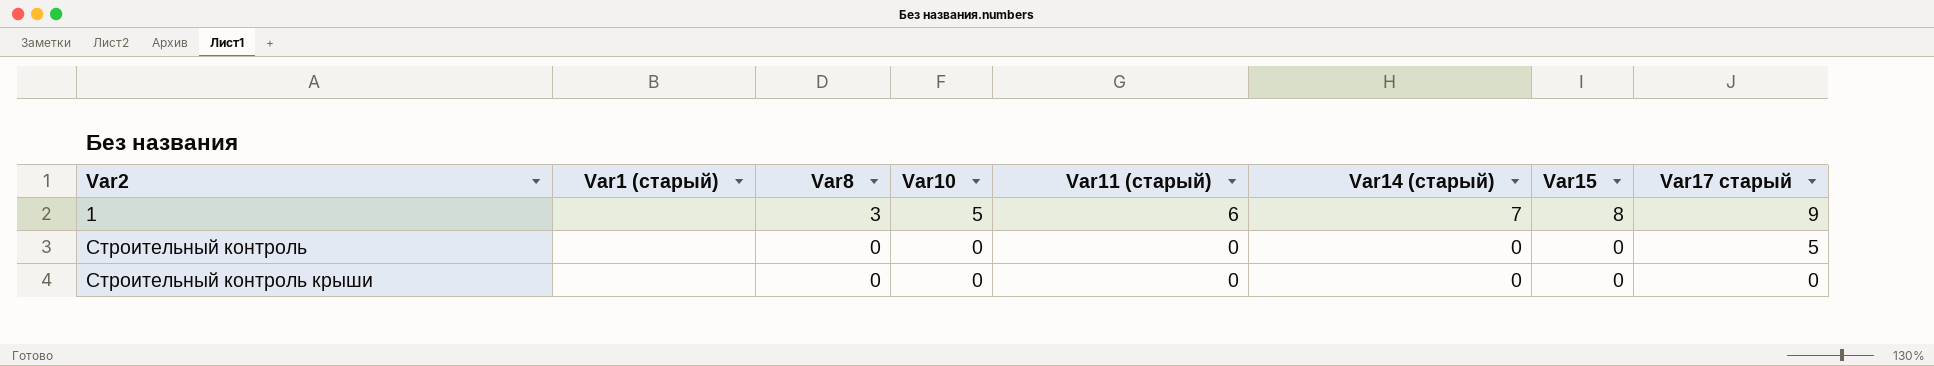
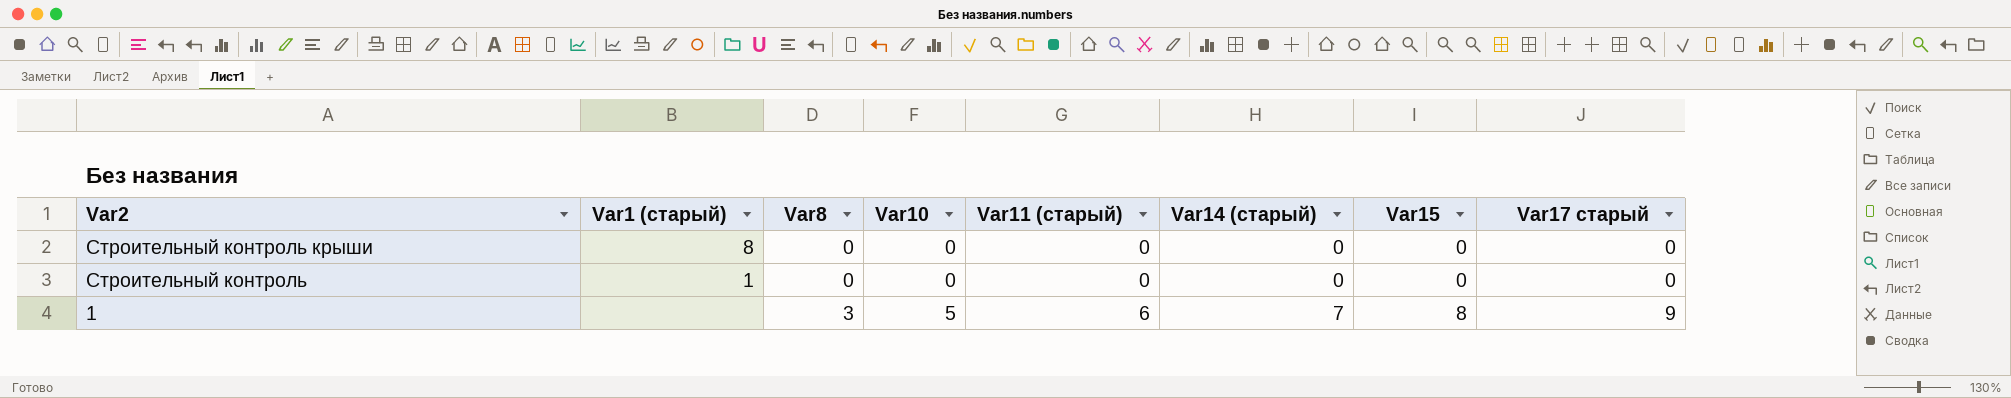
row order: Var2 ascending -> Var2 descending
Строительный контроль крыши | Var1 (старый): none -> 8
Строительный контроль | Var1 (старый): none -> 1
Строительный контроль | Var17 старый: 5 -> 0

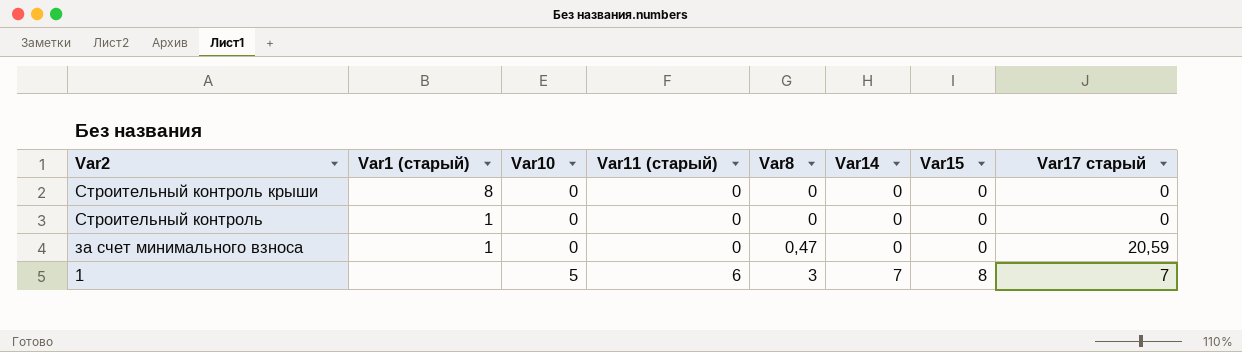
column Var8 | position: 3 -> 5
column name: Var14 (старый) -> Var14
row за счет минимального взноса: none -> 1 | 0 | 0 | 0,47 | 0 | 0 | 20,59
1 | Var17 старый: 9 -> 7

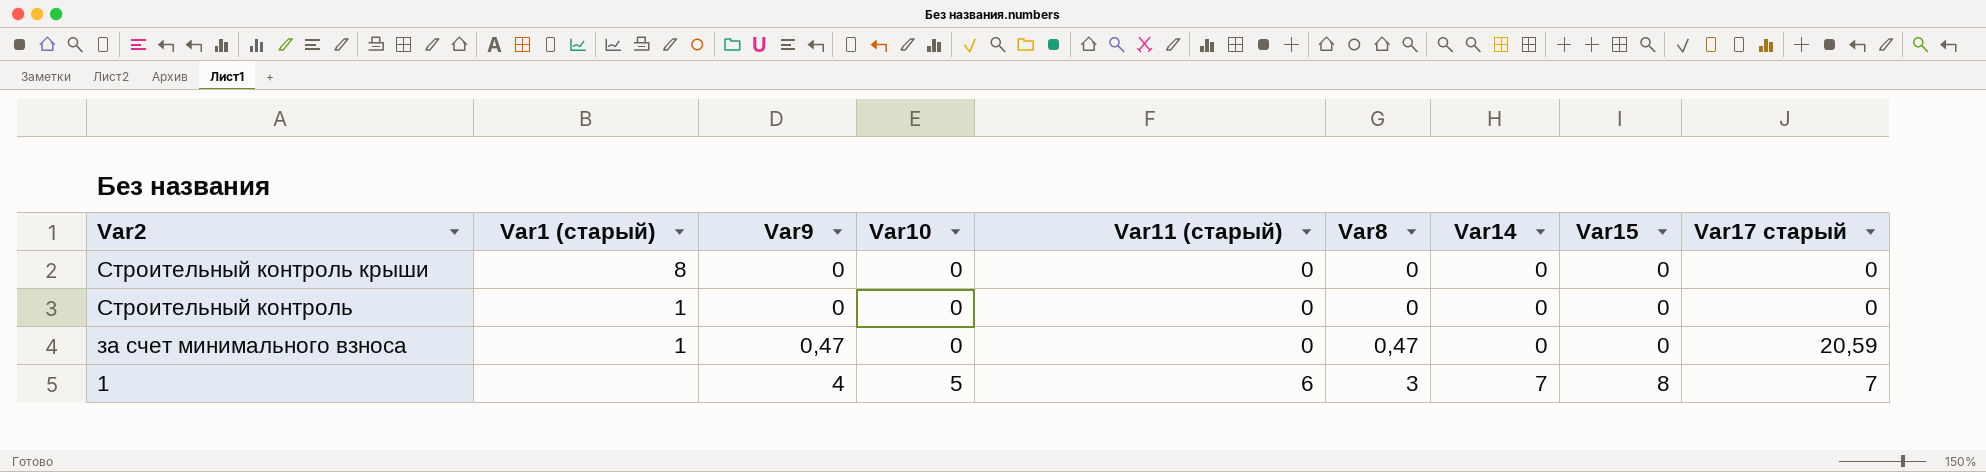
column Var9 | position: none -> 3

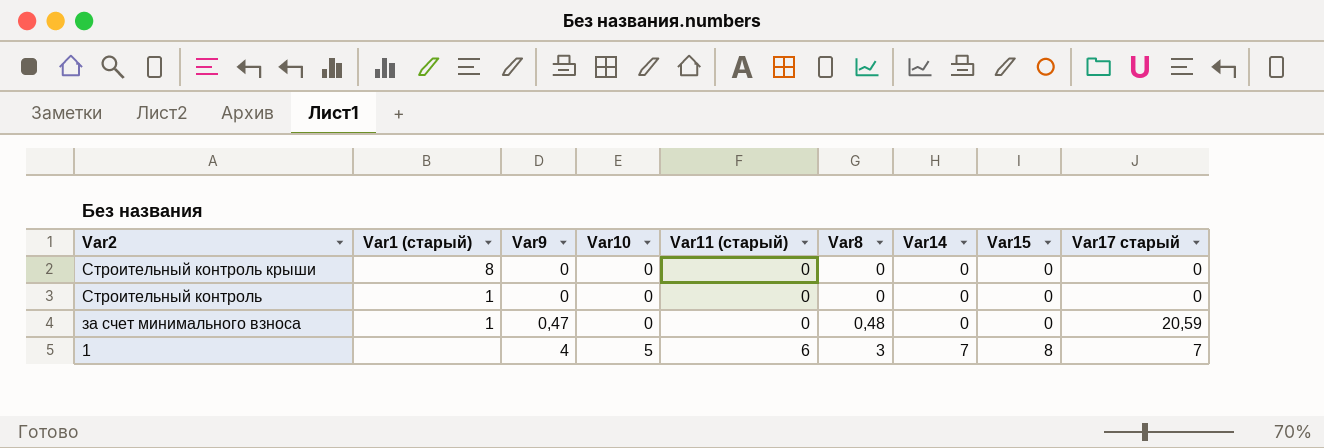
за счет минимального взноса | Var8: 0,47 -> 0,48

